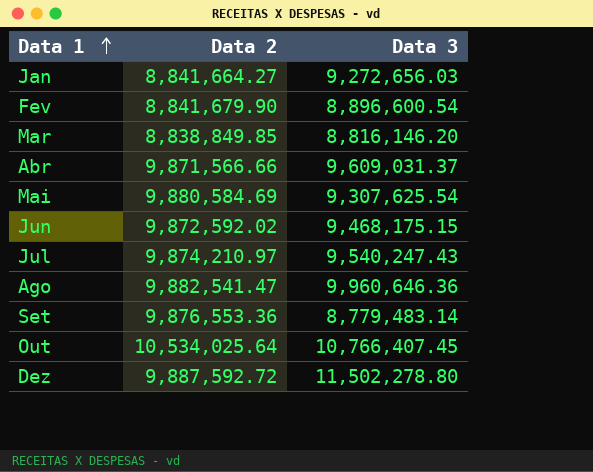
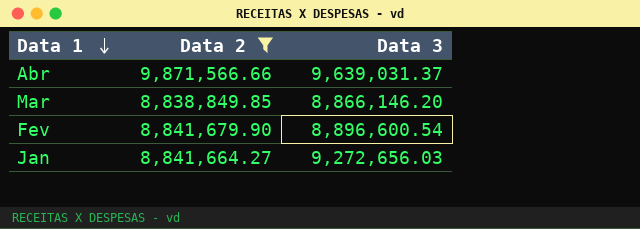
filter: none -> Data 2 <= 9,871,566.66
row order: Data 1 ascending -> Data 1 descending
Abr | Data 3: 9,609,031.37 -> 9,639,031.37
Mar | Data 3: 8,816,146.20 -> 8,866,146.20

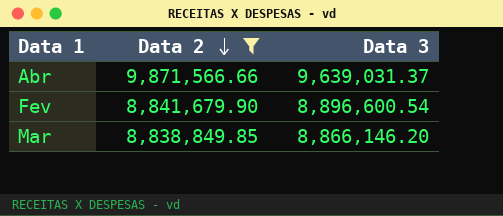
row order: Data 1 descending -> Data 2 descending
row Jan: 8,841,664.27 | 9,272,656.03 -> none

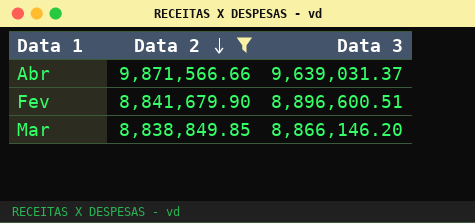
Fev | Data 3: 8,896,600.54 -> 8,896,600.51

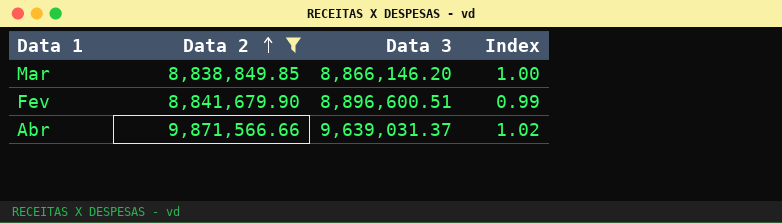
row order: Data 2 descending -> Data 2 ascending
column Index | formula: none -> [Data 2] / [Data 3]

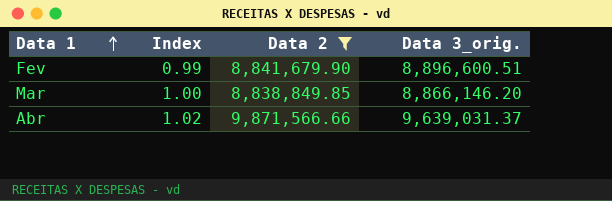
row order: Data 2 ascending -> Data 1 ascending
column Index | position: 4 -> 2
column name: Data 3 -> Data 3_orig.

